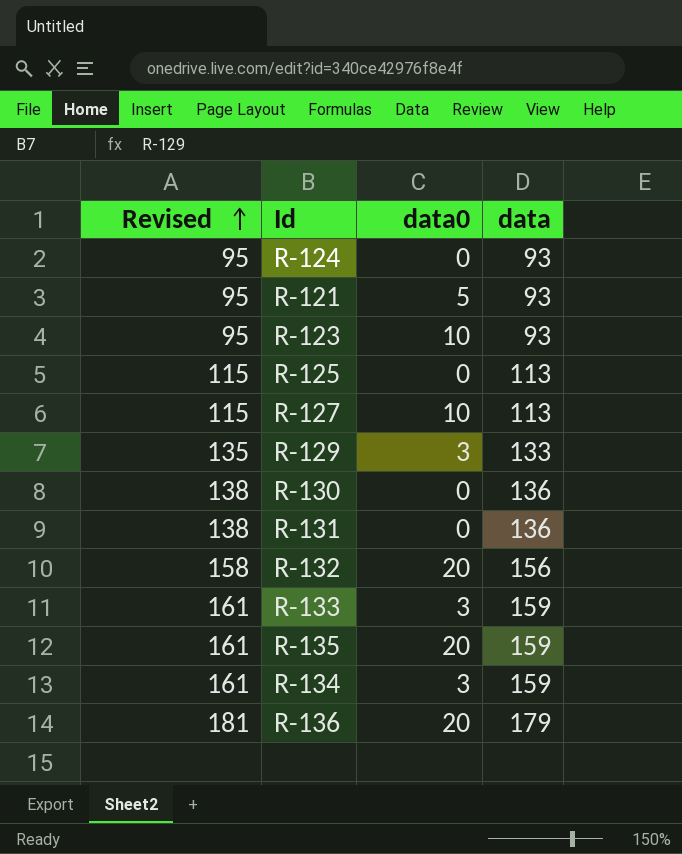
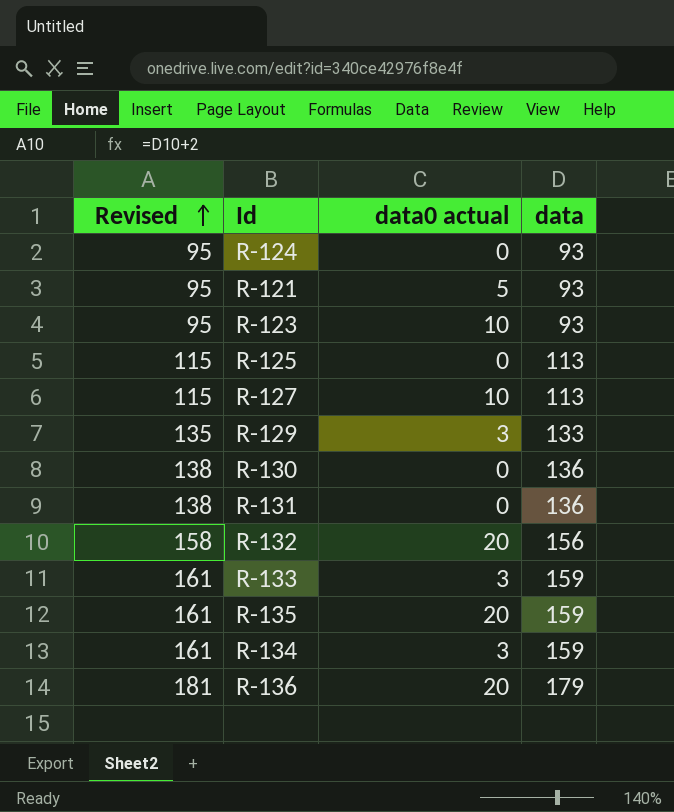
column name: data0 -> data0 actual

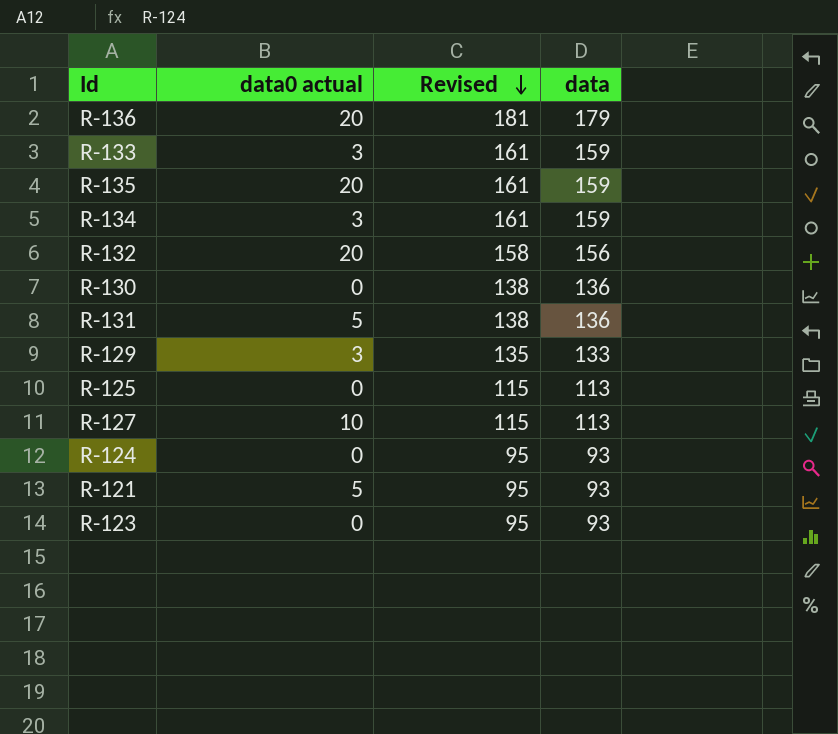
row order: Revised ascending -> Revised descending
column Revised | position: 1 -> 3
R-131 | data0 actual: 0 -> 5
R-123 | data0 actual: 10 -> 0

